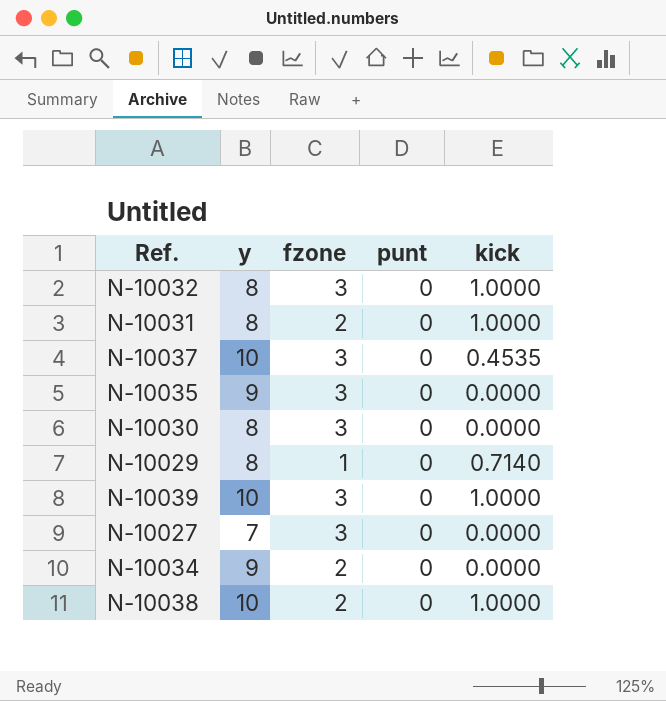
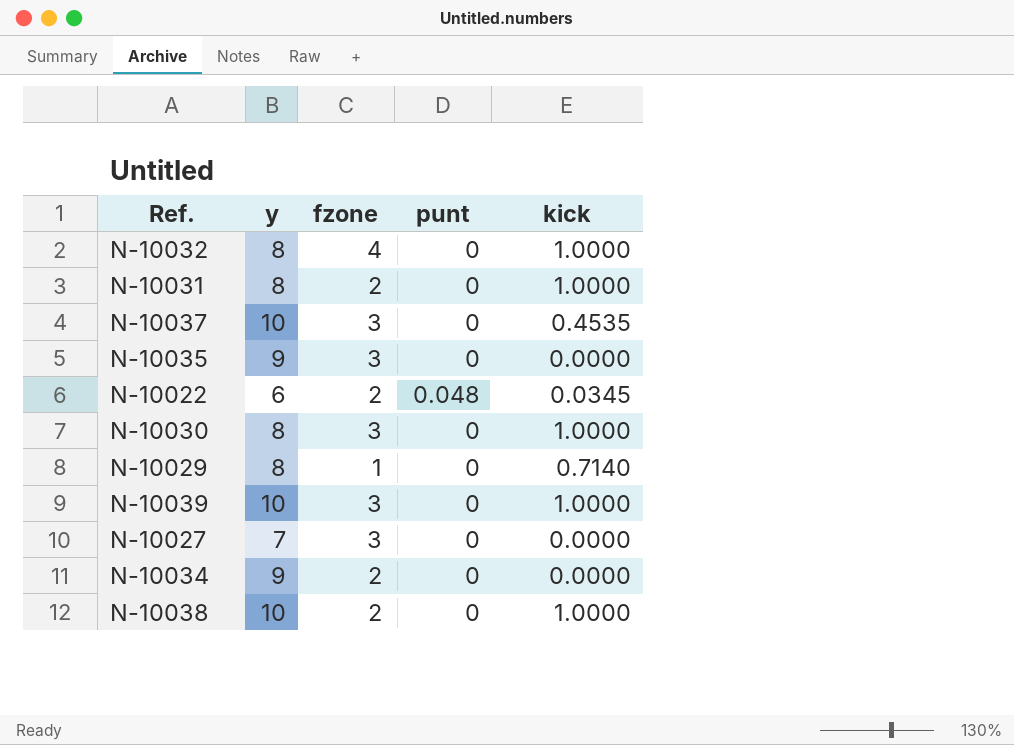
N-10032 | fzone: 3 -> 4
row N-10022: none -> 6 | 2 | 0.048 | 0.0345
N-10030 | kick: 0.0000 -> 1.0000

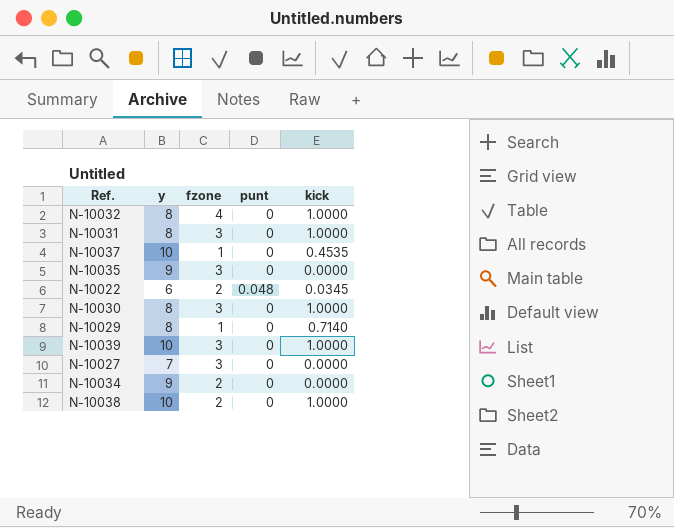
N-10031 | fzone: 2 -> 3
N-10037 | fzone: 3 -> 1

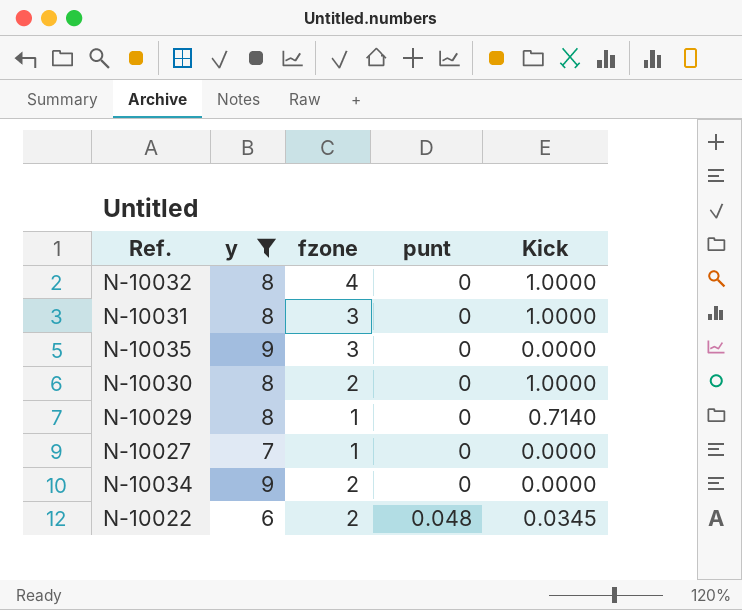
filter: none -> y != 10
row order: none -> punt ascending
column name: kick -> Kick
N-10030 | fzone: 3 -> 2
N-10027 | fzone: 3 -> 1

